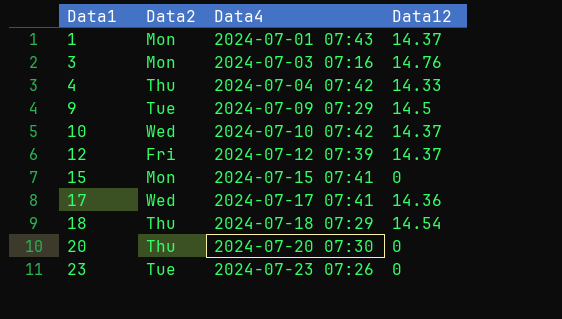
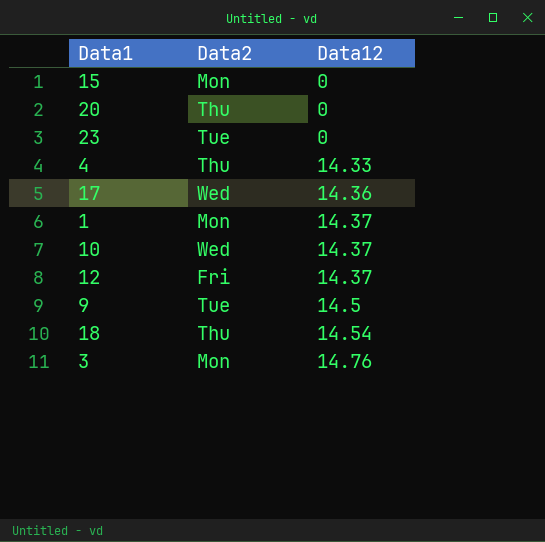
row order: Data1 ascending -> Data12 ascending
column Data4 | position: 3 -> none

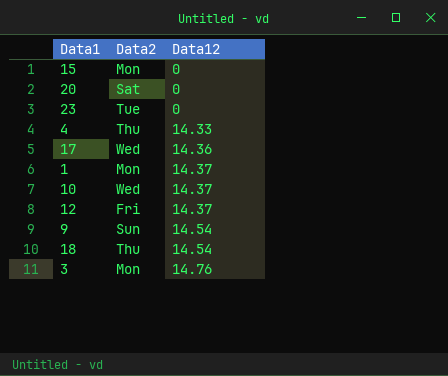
20 | Data2: Thu -> Sat
9 | Data2: Tue -> Sun
9 | Data12: 14.5 -> 14.54

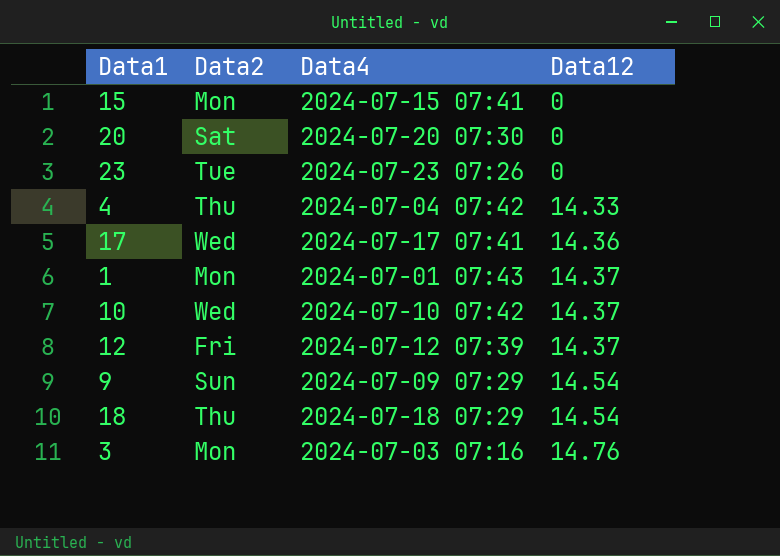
column Data4 | position: none -> 3

